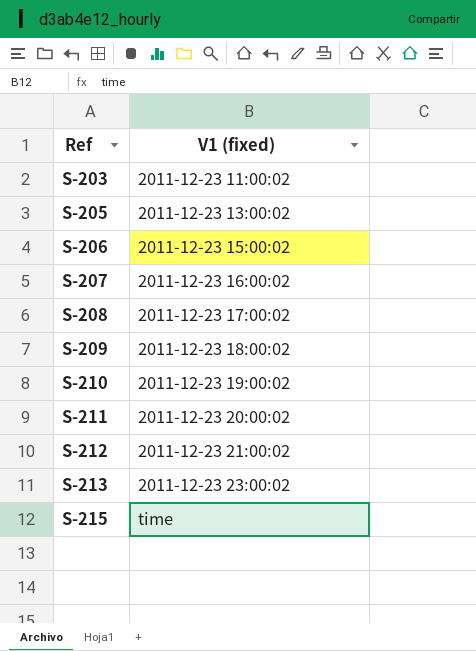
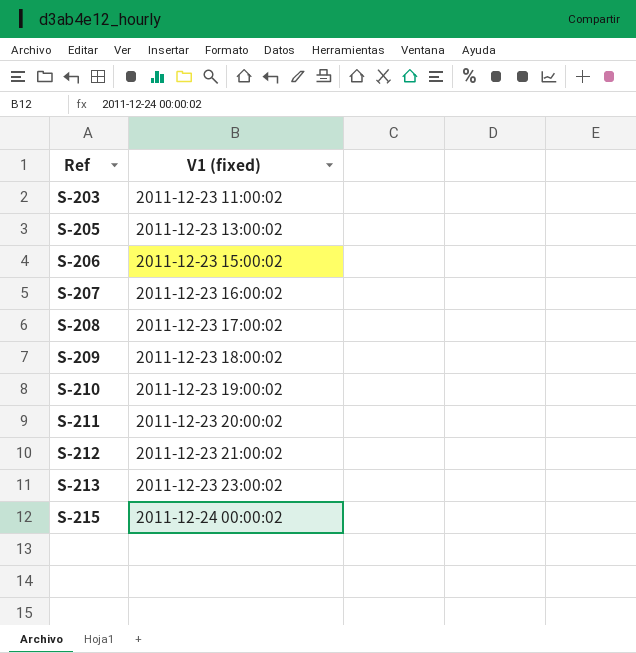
S-215 | V1 (fixed): time -> 2011-12-24 00:00:02

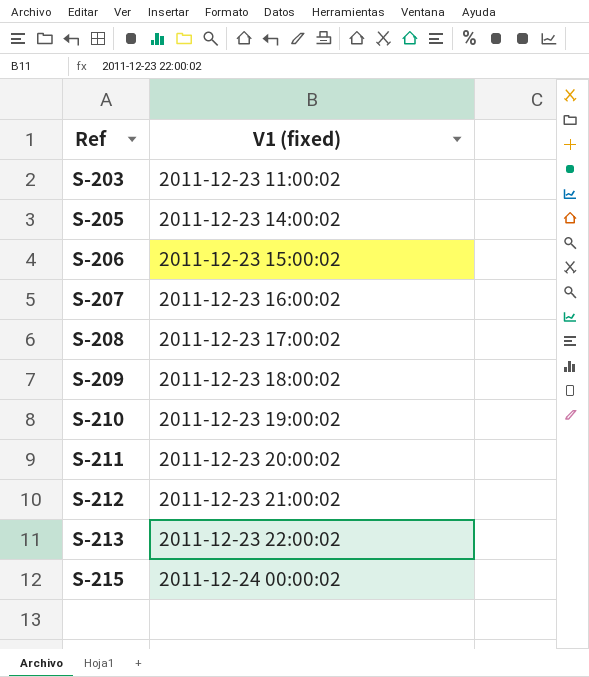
S-205 | V1 (fixed): 2011-12-23 13:00:02 -> 2011-12-23 14:00:02
S-213 | V1 (fixed): 2011-12-23 23:00:02 -> 2011-12-23 22:00:02

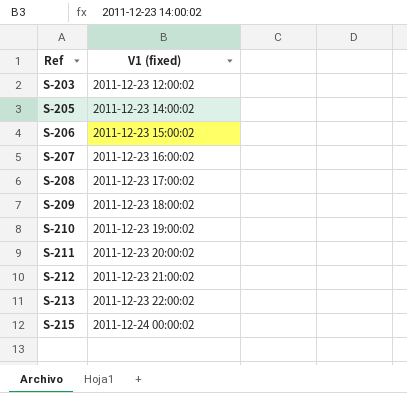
S-203 | V1 (fixed): 2011-12-23 11:00:02 -> 2011-12-23 12:00:02

